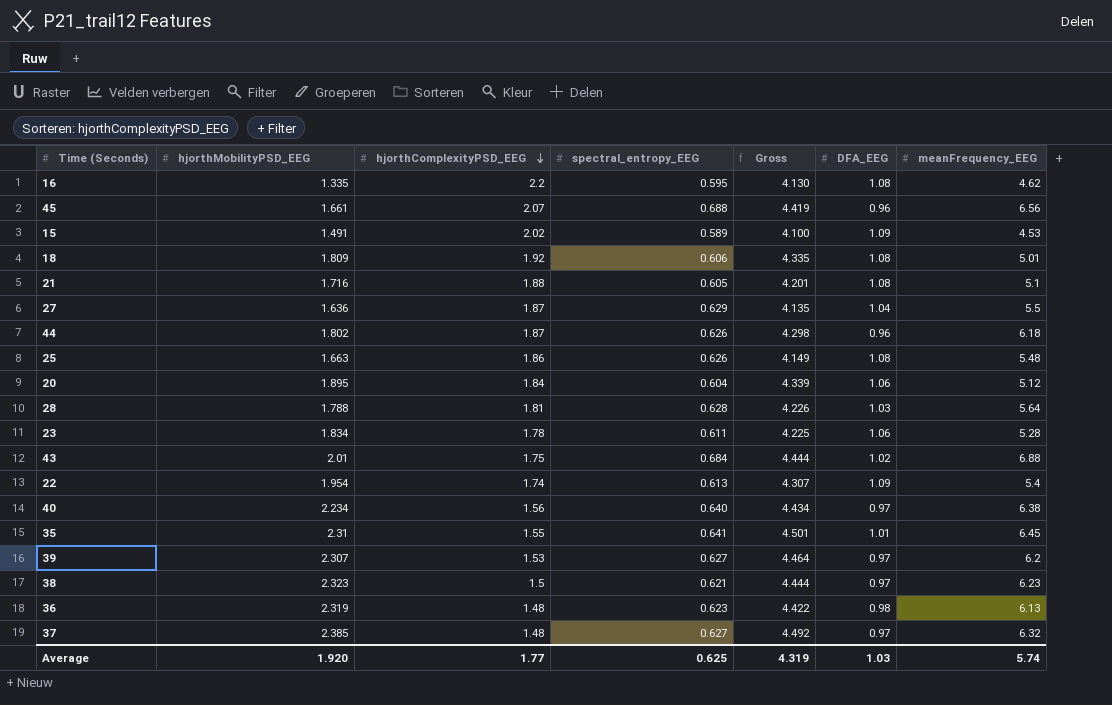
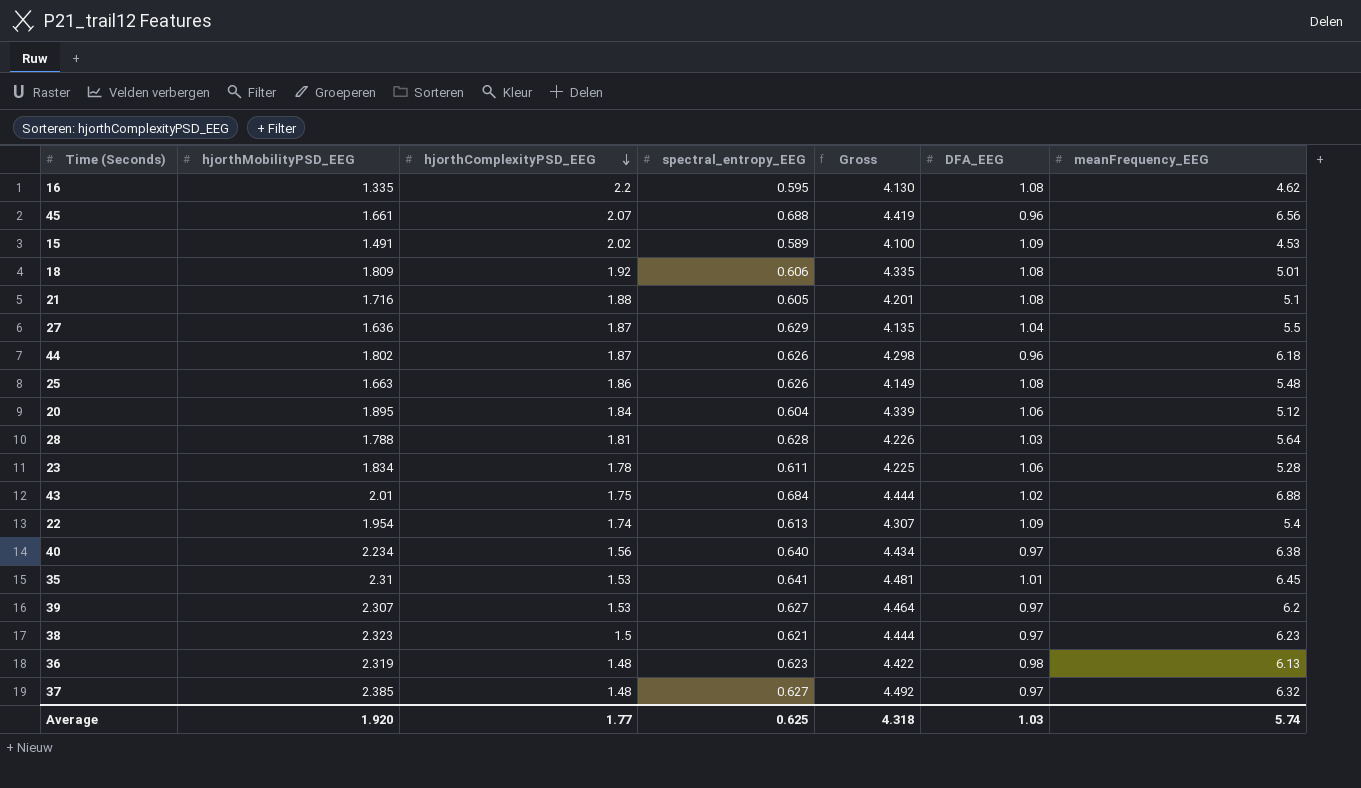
35 | hjorthComplexityPSD_EEG: 1.55 -> 1.53
35 | Gross: 4.501 -> 4.481
Average | Gross: 4.319 -> 4.318

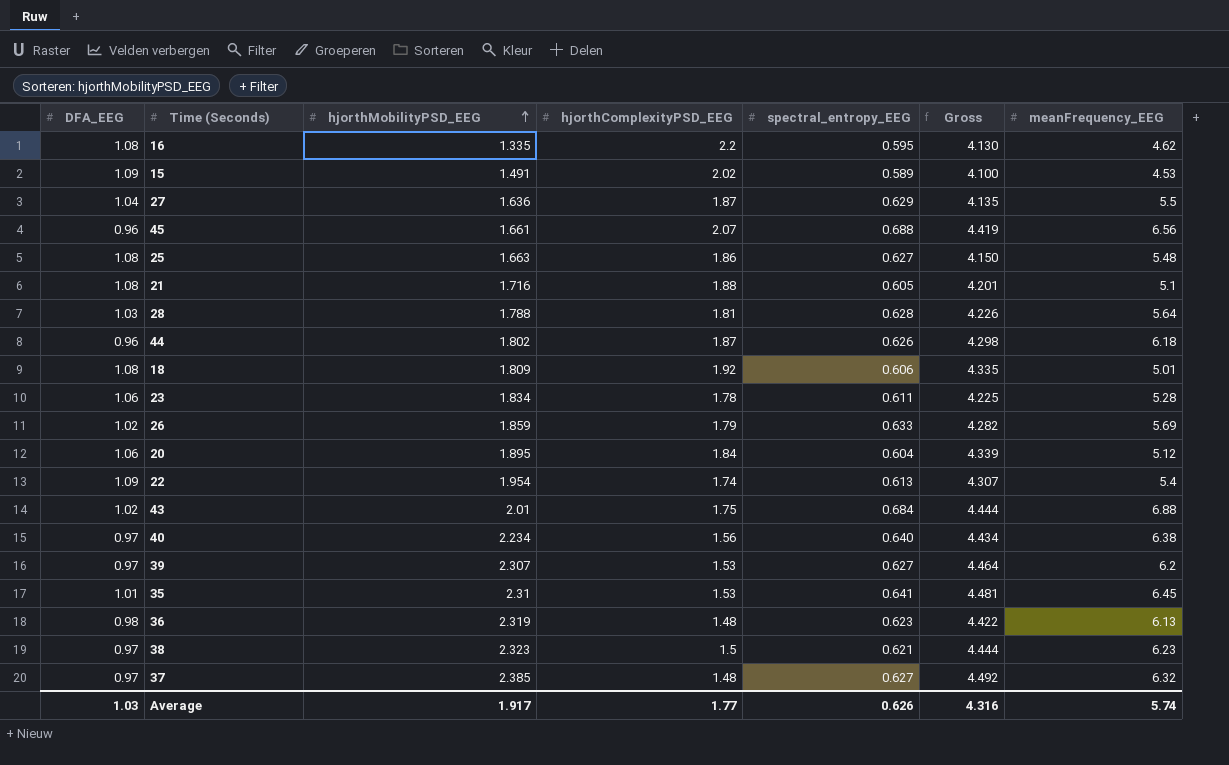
row order: hjorthComplexityPSD_EEG descending -> hjorthMobilityPSD_EEG ascending
column DFA_EEG | position: 6 -> 1
25 | spectral_entropy_EEG: 0.626 -> 0.627
25 | Gross: 4.149 -> 4.150
row 26: none -> 1.02 | 1.859 | 1.79 | 0.633 | 4.282 | 5.69
Average | hjorthMobilityPSD_EEG: 1.920 -> 1.917
Average | spectral_entropy_EEG: 0.625 -> 0.626
Average | Gross: 4.318 -> 4.316

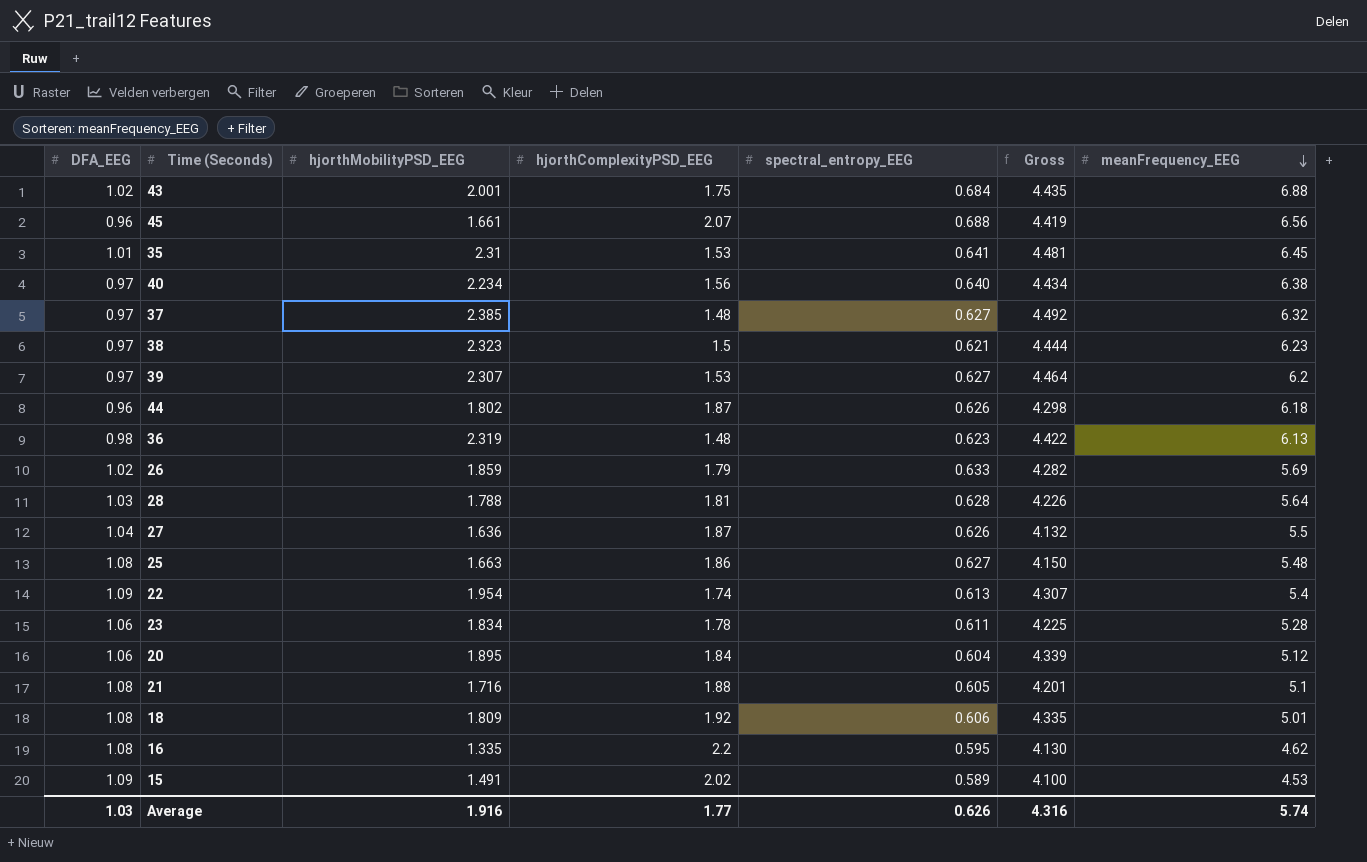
row order: hjorthMobilityPSD_EEG ascending -> meanFrequency_EEG descending
43 | hjorthMobilityPSD_EEG: 2.01 -> 2.001
43 | Gross: 4.444 -> 4.435
27 | spectral_entropy_EEG: 0.629 -> 0.626
27 | Gross: 4.135 -> 4.132
Average | hjorthMobilityPSD_EEG: 1.917 -> 1.916

